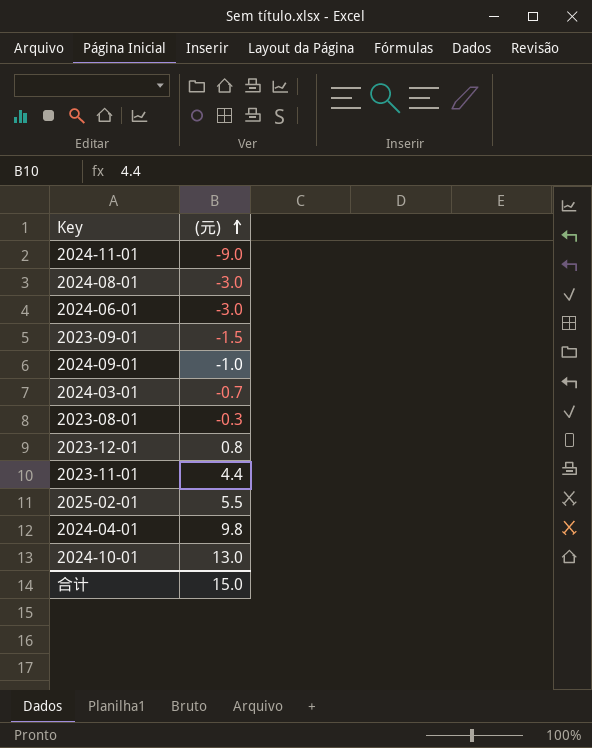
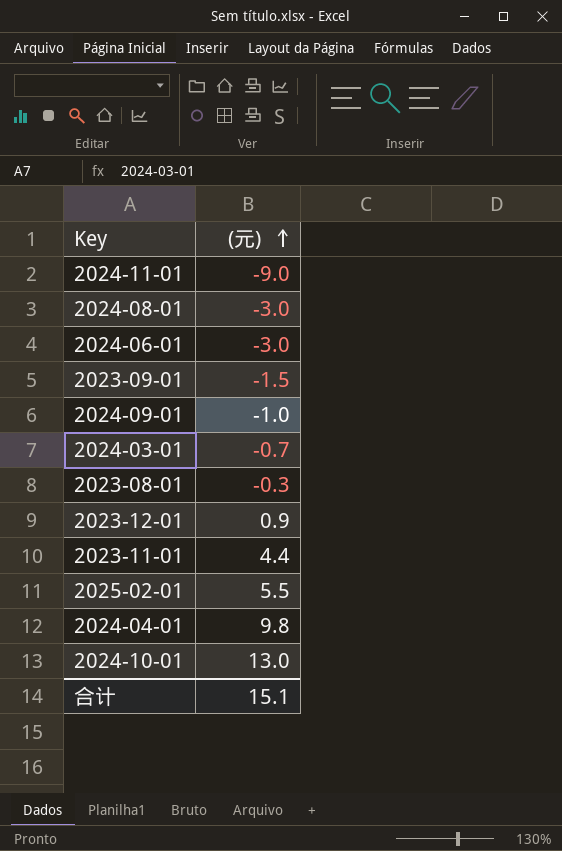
2023-12-01 | (元): 0.8 -> 0.9
合计 | (元): 15.0 -> 15.1

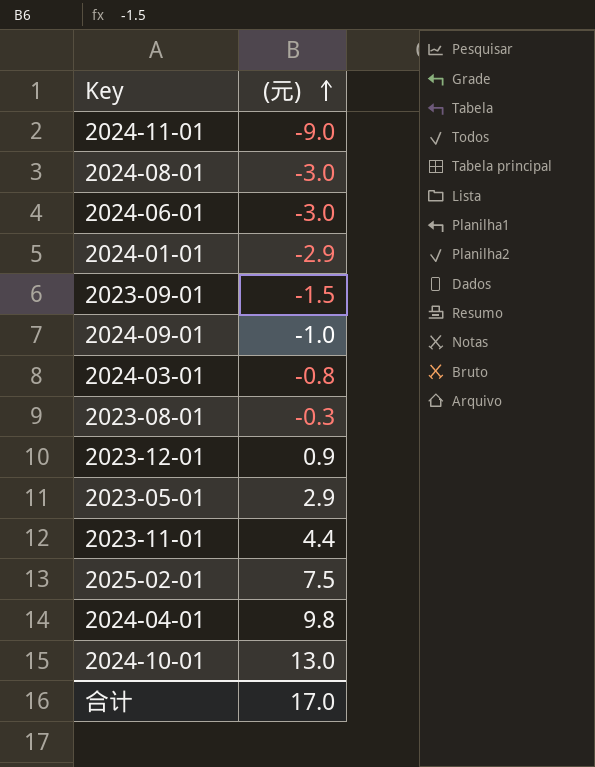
row 2024-01-01: none -> -2.9
2024-03-01 | (元): -0.7 -> -0.8
row 2023-05-01: none -> 2.9
2025-02-01 | (元): 5.5 -> 7.5
合计 | (元): 15.1 -> 17.0

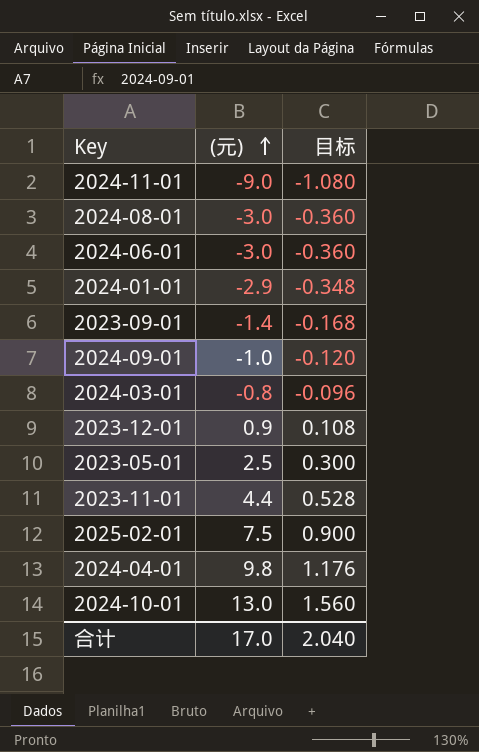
column 目标 | formula: none -> [(元)] * 0.12
row 2023-08-01: -0.3 -> none
2023-09-01 | (元): -1.5 -> -1.4
2023-05-01 | (元): 2.9 -> 2.5

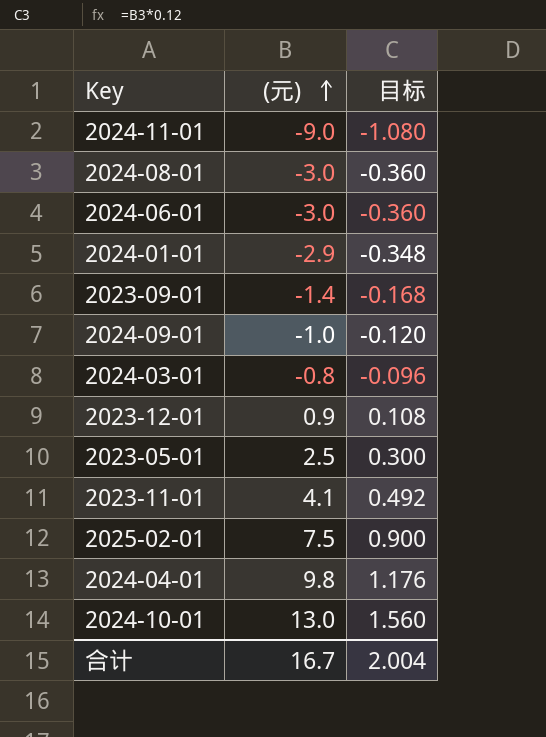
2023-11-01 | (元): 4.4 -> 4.1
2023-11-01 | 目标: 0.528 -> 0.492
合计 | (元): 17.0 -> 16.7
合计 | 目标: 2.040 -> 2.004

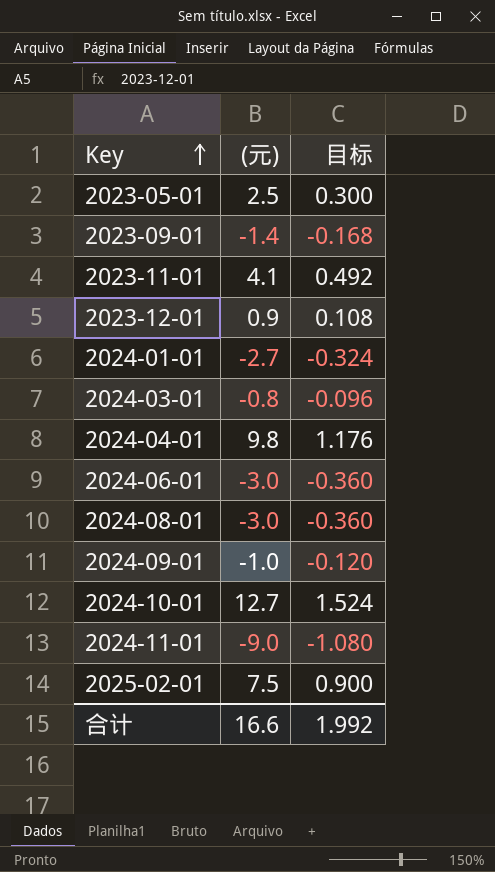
row order: (元) ascending -> Key ascending
2024-01-01 | (元): -2.9 -> -2.7
2024-01-01 | 目标: -0.348 -> -0.324
2024-10-01 | (元): 13.0 -> 12.7
2024-10-01 | 目标: 1.560 -> 1.524
合计 | (元): 16.7 -> 16.6
合计 | 目标: 2.004 -> 1.992

